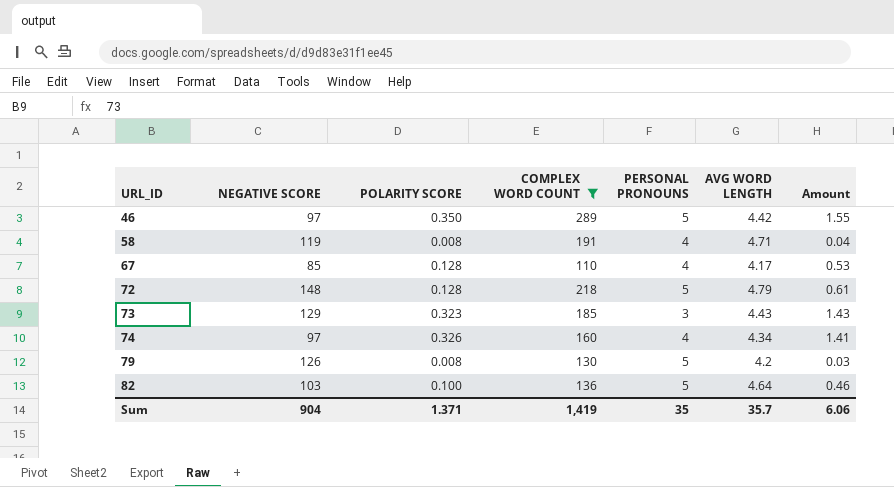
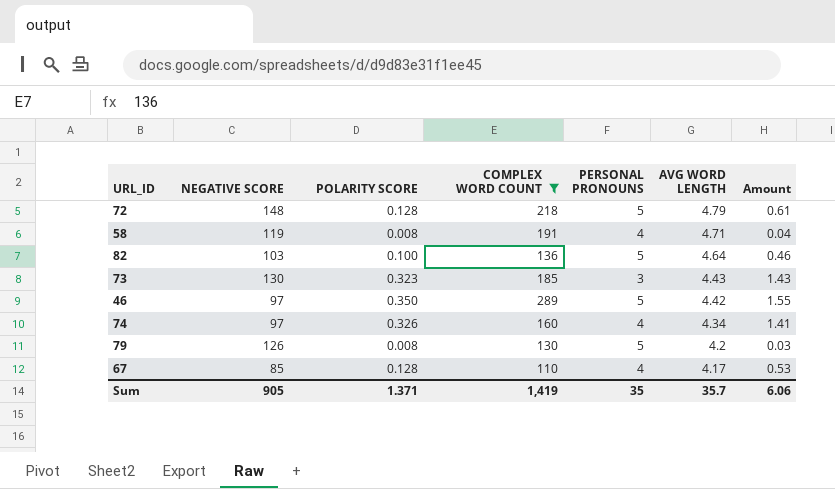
row order: URL_ID ascending -> AVG WORD LENGTH descending
73 | NEGATIVE SCORE: 129 -> 130
Sum | NEGATIVE SCORE: 904 -> 905

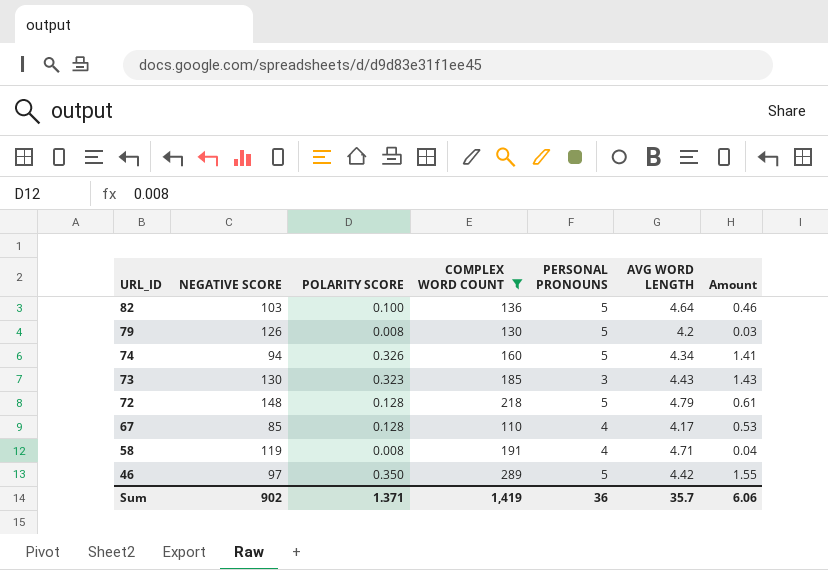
row order: AVG WORD LENGTH descending -> URL_ID descending
74 | NEGATIVE SCORE: 97 -> 94
74 | PERSONAL PRONOUNS: 4 -> 5
Sum | NEGATIVE SCORE: 905 -> 902
Sum | PERSONAL PRONOUNS: 35 -> 36

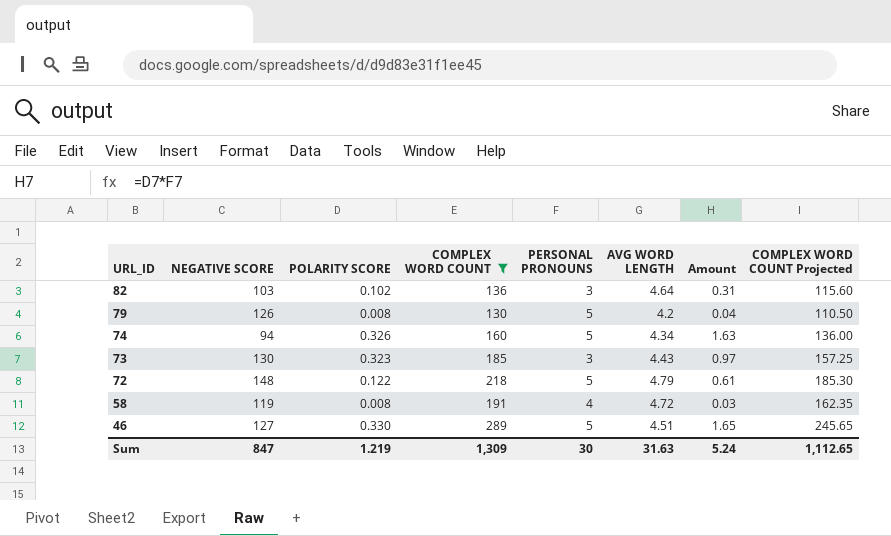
column Amount | formula: [POLARITY SCORE] * [AVG WORD LENGTH] -> [POLARITY SCORE] * [PERSONAL PRONOUNS]
column COMPLEX WORD COUNT Projected | formula: none -> [COMPLEX WORD COUNT] * 0.85
row 67: 85 | 0.128 | 110 | 4 | 4.17 | 0.53 -> none
82 | POLARITY SCORE: 0.100 -> 0.102
82 | PERSONAL PRONOUNS: 5 -> 3
72 | POLARITY SCORE: 0.128 -> 0.122
58 | AVG WORD LENGTH: 4.71 -> 4.72
46 | NEGATIVE SCORE: 97 -> 127
46 | POLARITY SCORE: 0.350 -> 0.330
46 | AVG WORD LENGTH: 4.42 -> 4.51
Sum | NEGATIVE SCORE: 902 -> 847
Sum | POLARITY SCORE: 1.371 -> 1.219
Sum | COMPLEX WORD COUNT: 1,419 -> 1,309
Sum | PERSONAL PRONOUNS: 36 -> 30
Sum | AVG WORD LENGTH: 35.7 -> 31.63
Sum | Amount: 6.06 -> 5.24

